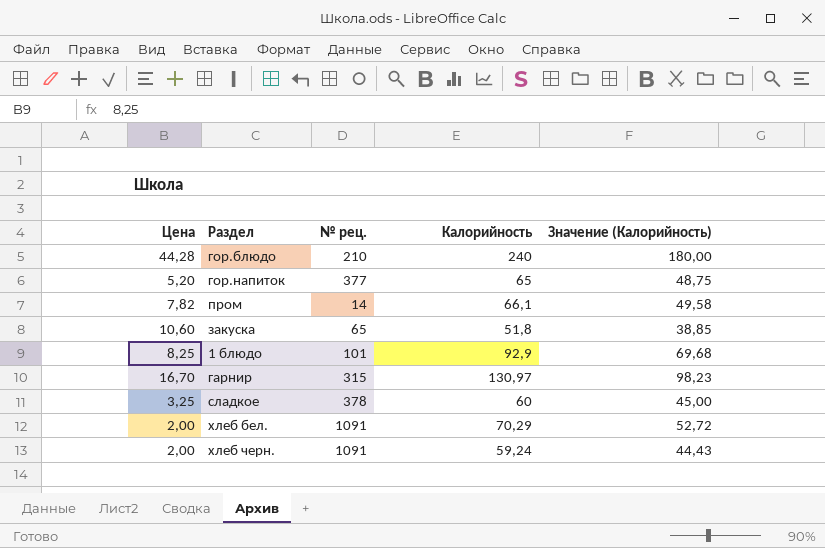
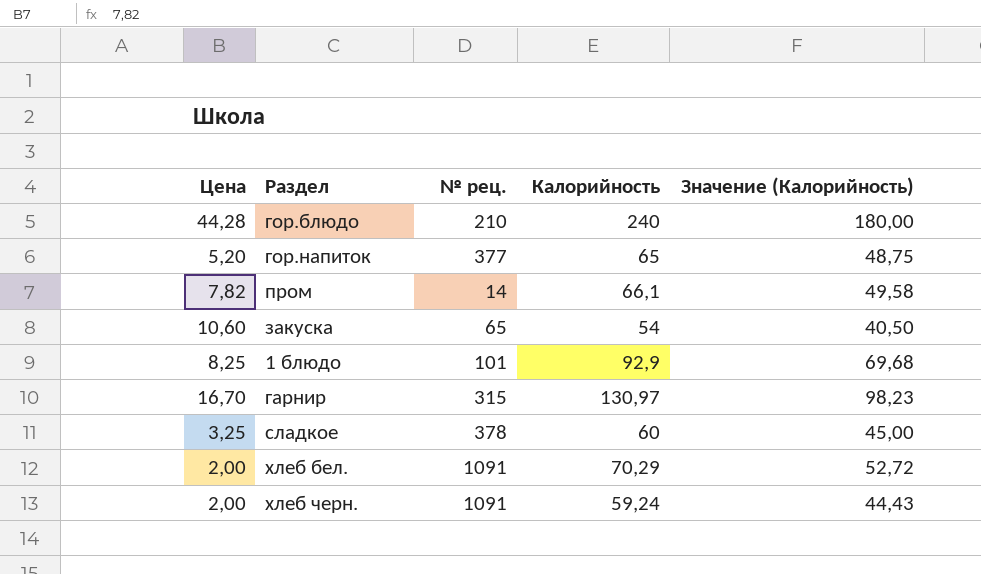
закуска | Калорийность: 51,8 -> 54
закуска | Значение (Калорийность): 38,85 -> 40,50

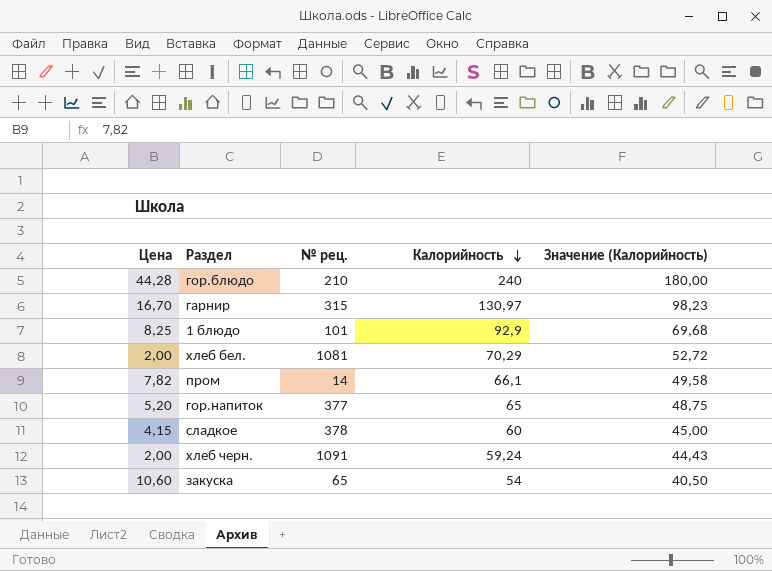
row order: none -> Калорийность descending
хлеб бел. | № рец.: 1091 -> 1081
сладкое | Цена: 3,25 -> 4,15

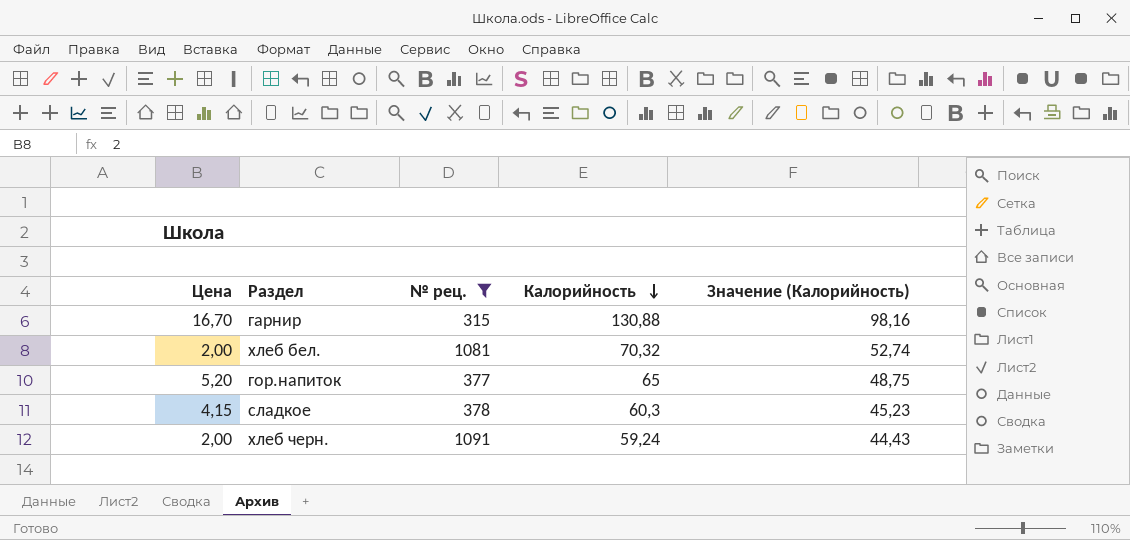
filter: none -> № рец. >= 315
гарнир | Калорийность: 130,97 -> 130,88
гарнир | Значение (Калорийность): 98,23 -> 98,16
хлеб бел. | Калорийность: 70,29 -> 70,32
хлеб бел. | Значение (Калорийность): 52,72 -> 52,74
сладкое | Калорийность: 60 -> 60,3
сладкое | Значение (Калорийность): 45,00 -> 45,23

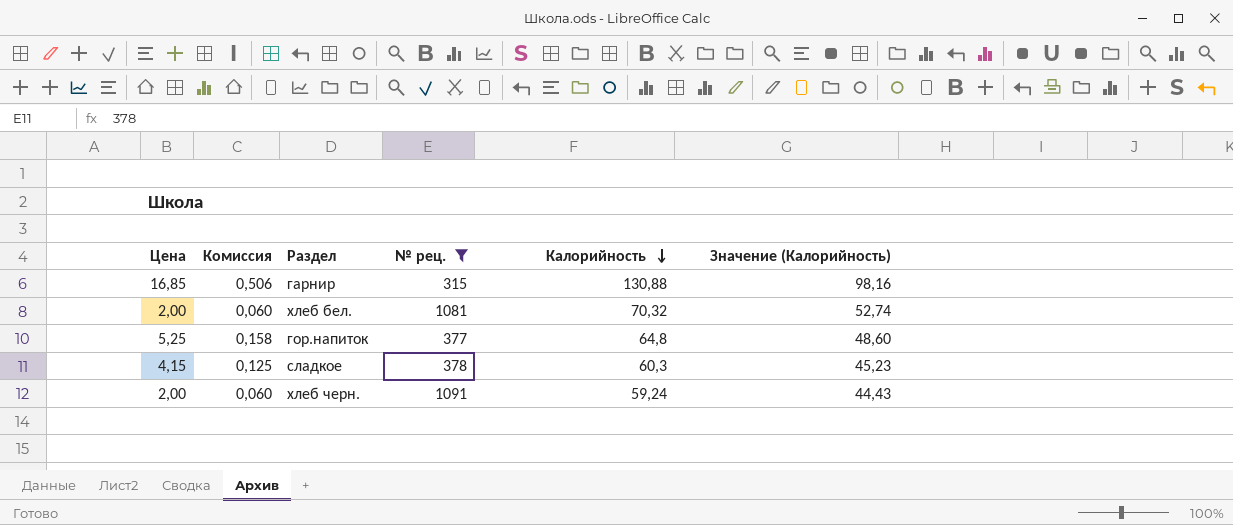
column Комиссия | formula: none -> [Цена] * 0,03
гарнир | Цена: 16,70 -> 16,85
гор.напиток | Цена: 5,20 -> 5,25
гор.напиток | Калорийность: 65 -> 64,8
гор.напиток | Значение (Калорийность): 48,75 -> 48,60

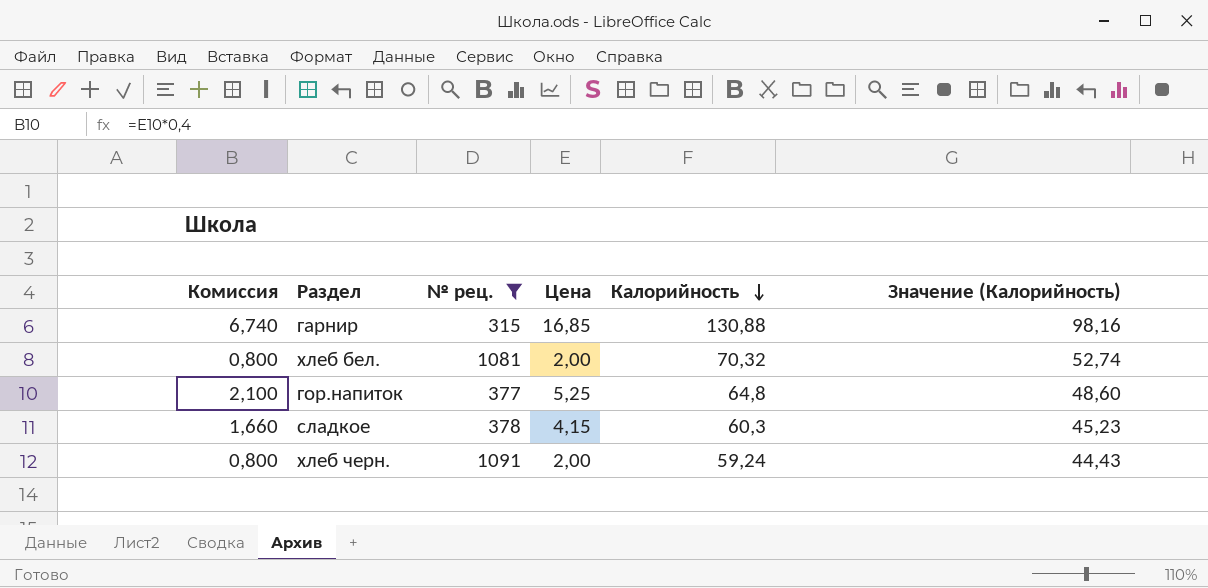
column Комиссия | formula: [Цена] * 0,03 -> [Цена] * 0,4
column Цена | position: 1 -> 4

